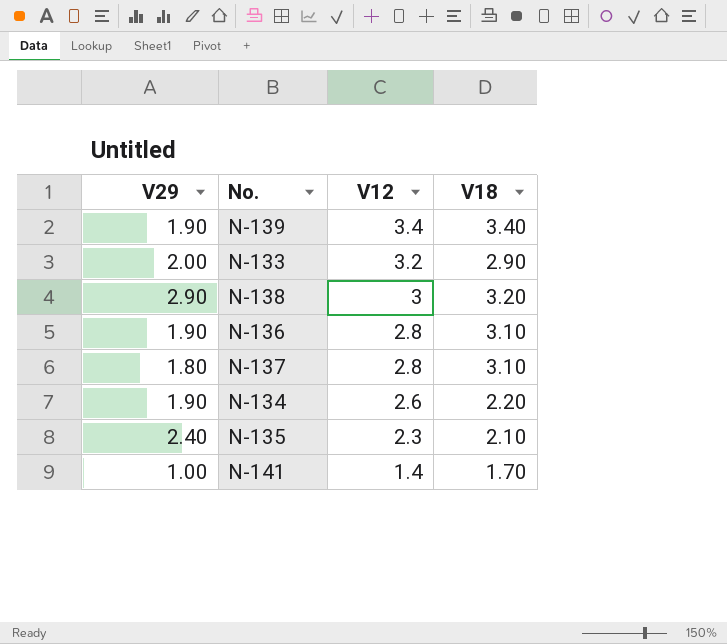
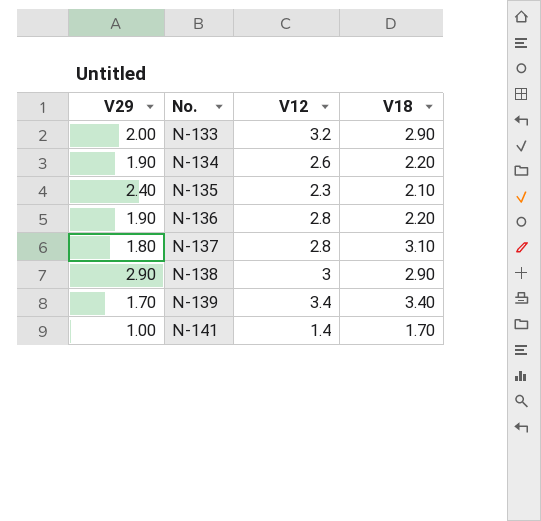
row order: V12 descending -> No. ascending
N-136 | V18: 3.10 -> 2.20
N-138 | V18: 3.20 -> 2.90
N-139 | V29: 1.90 -> 1.70

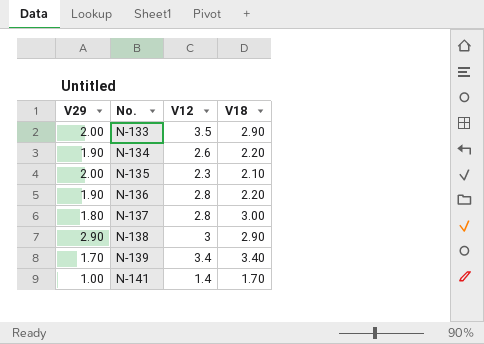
N-133 | V12: 3.2 -> 3.5
N-135 | V29: 2.40 -> 2.00
N-137 | V18: 3.10 -> 3.00

